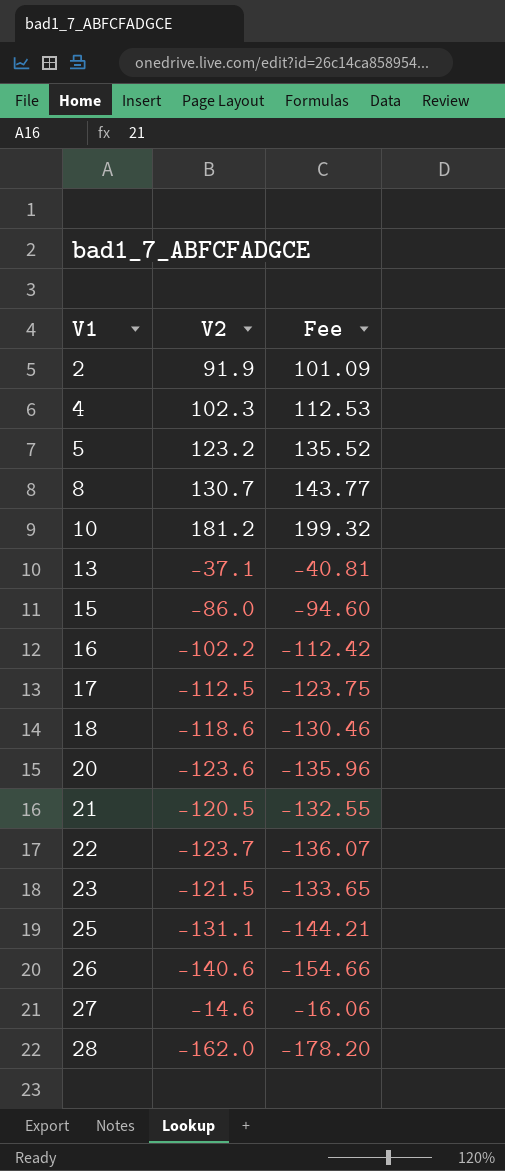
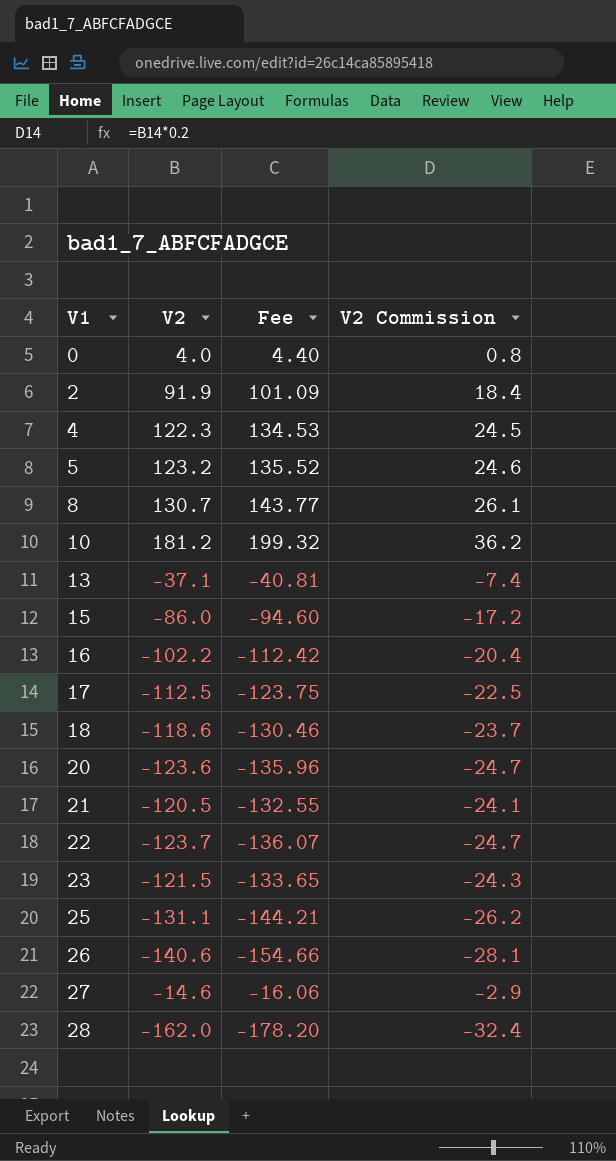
column V2 Commission | formula: none -> [V2] * 0.2
row 0: none -> 4.0 | 4.40 | 0.8
4 | V2: 102.3 -> 122.3
4 | Fee: 112.53 -> 134.53

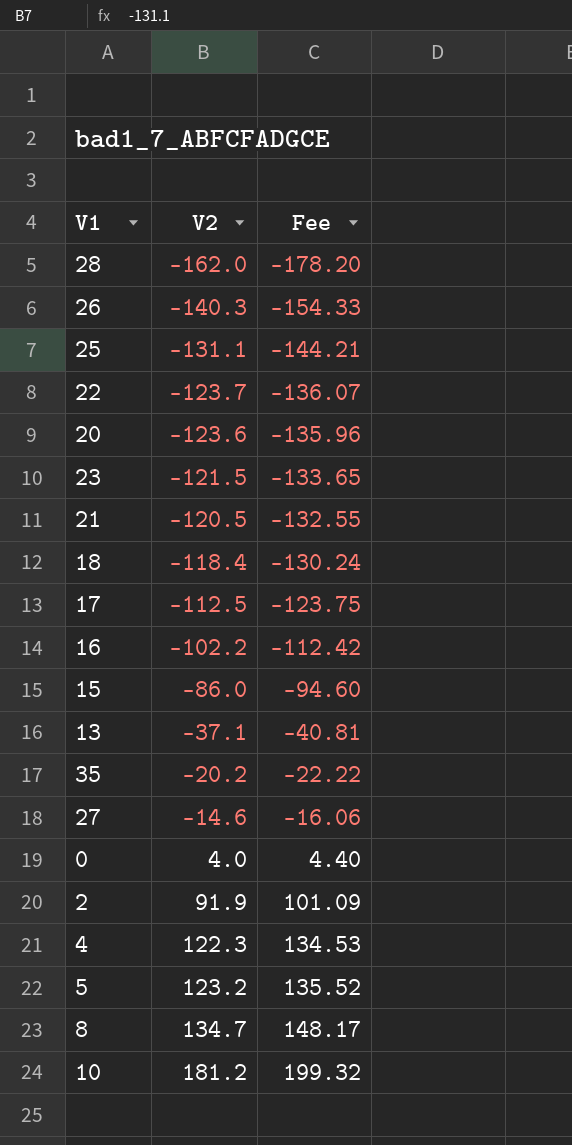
row order: V1 ascending -> V2 ascending
column V2 Commission | formula: [V2] * 0.2 -> none
26 | V2: -140.6 -> -140.3
26 | Fee: -154.66 -> -154.33
18 | V2: -118.6 -> -118.4
18 | Fee: -130.46 -> -130.24
row 35: none -> -20.2 | -22.22
8 | V2: 130.7 -> 134.7
8 | Fee: 143.77 -> 148.17

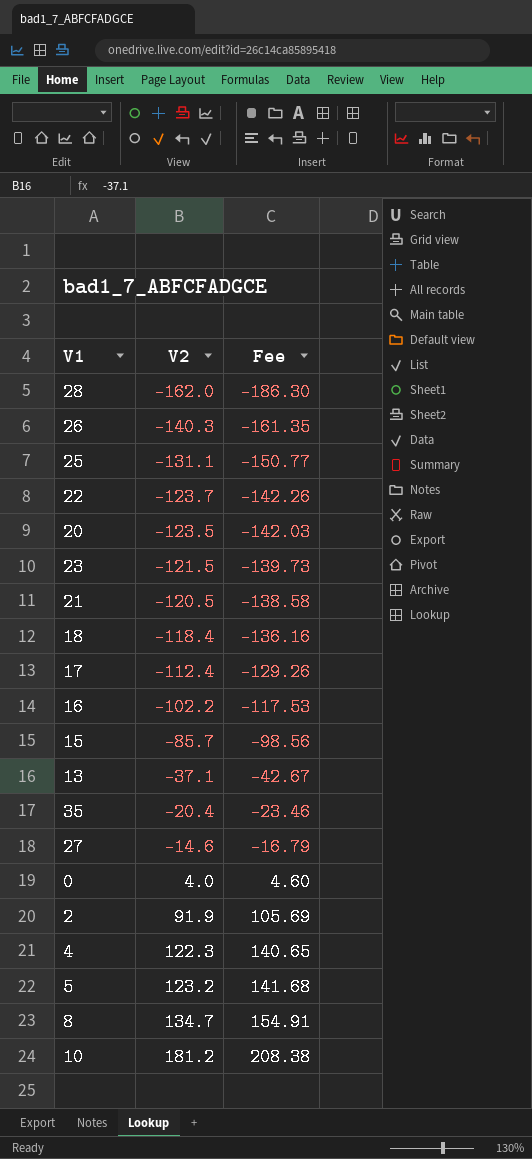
column Fee | formula: [V2] * 1.1 -> [V2] * 1.15
20 | V2: -123.6 -> -123.5
17 | V2: -112.5 -> -112.4
15 | V2: -86.0 -> -85.7
35 | V2: -20.2 -> -20.4

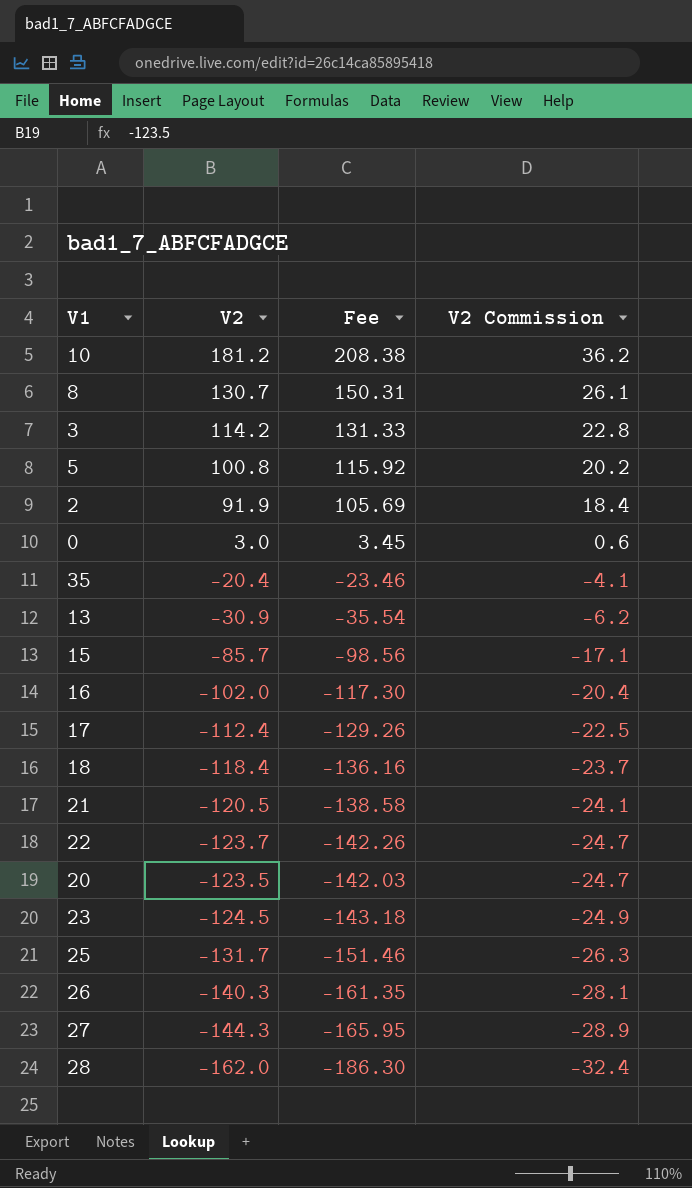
row order: V2 ascending -> V2 Commission descending
column V2 Commission | formula: none -> [V2] * 0.2
row 4: 122.3 | 140.65 -> none
8 | V2: 134.7 -> 130.7
8 | Fee: 154.91 -> 150.31
row 3: none -> 114.2 | 131.33 | 22.8
5 | V2: 123.2 -> 100.8
5 | Fee: 141.68 -> 115.92
0 | V2: 4.0 -> 3.0
0 | Fee: 4.60 -> 3.45
13 | V2: -37.1 -> -30.9
13 | Fee: -42.67 -> -35.54
16 | V2: -102.2 -> -102.0
16 | Fee: -117.53 -> -117.30
23 | V2: -121.5 -> -124.5
23 | Fee: -139.73 -> -143.18
25 | V2: -131.1 -> -131.7
25 | Fee: -150.77 -> -151.46
27 | V2: -14.6 -> -144.3
27 | Fee: -16.79 -> -165.95

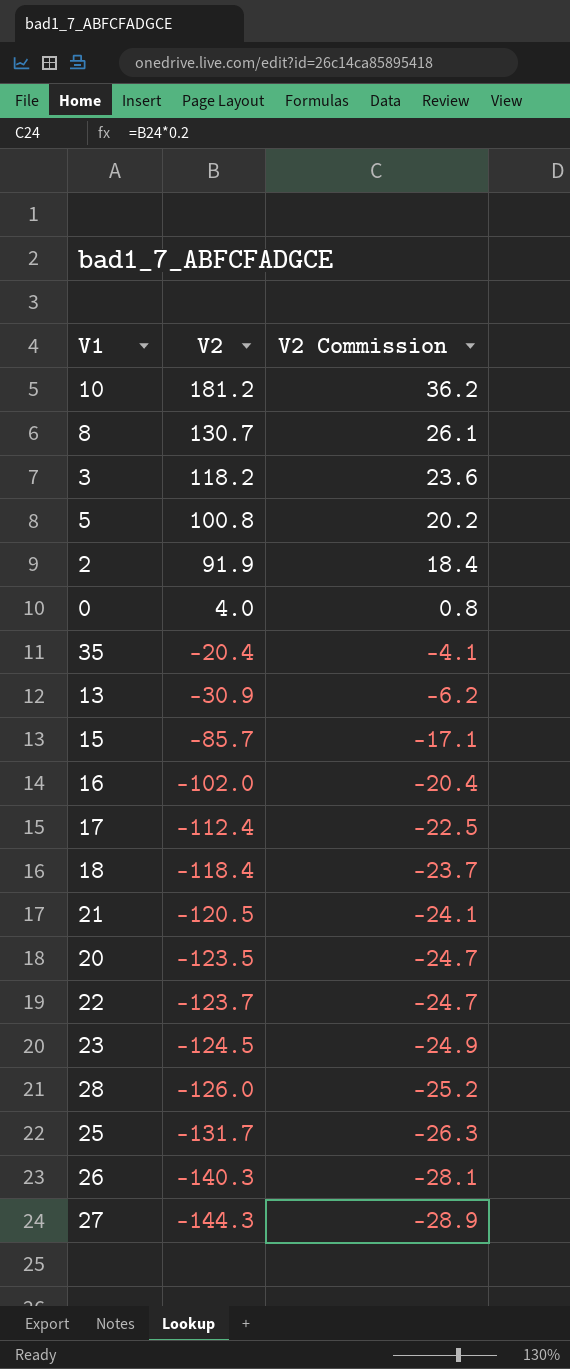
row order: V2 Commission descending -> V2 descending
column Fee | formula: [V2] * 1.15 -> none
3 | V2: 114.2 -> 118.2
3 | V2 Commission: 22.8 -> 23.6
0 | V2: 3.0 -> 4.0
0 | V2 Commission: 0.6 -> 0.8
28 | V2: -162.0 -> -126.0
28 | V2 Commission: -32.4 -> -25.2

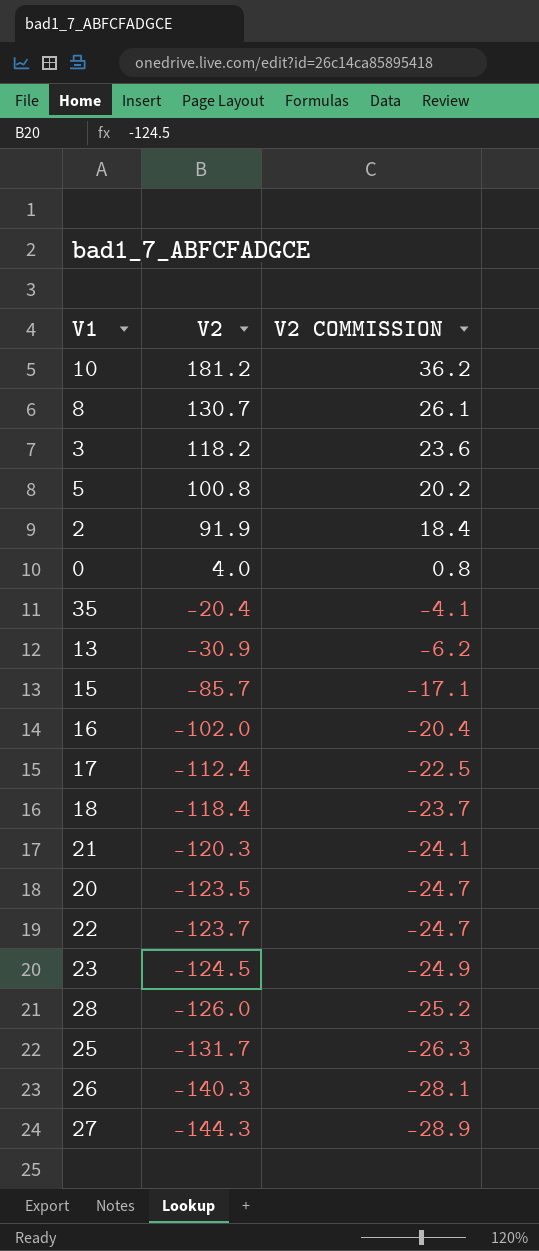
column name: V2 Commission -> V2 COMMISSION
21 | V2: -120.5 -> -120.3

